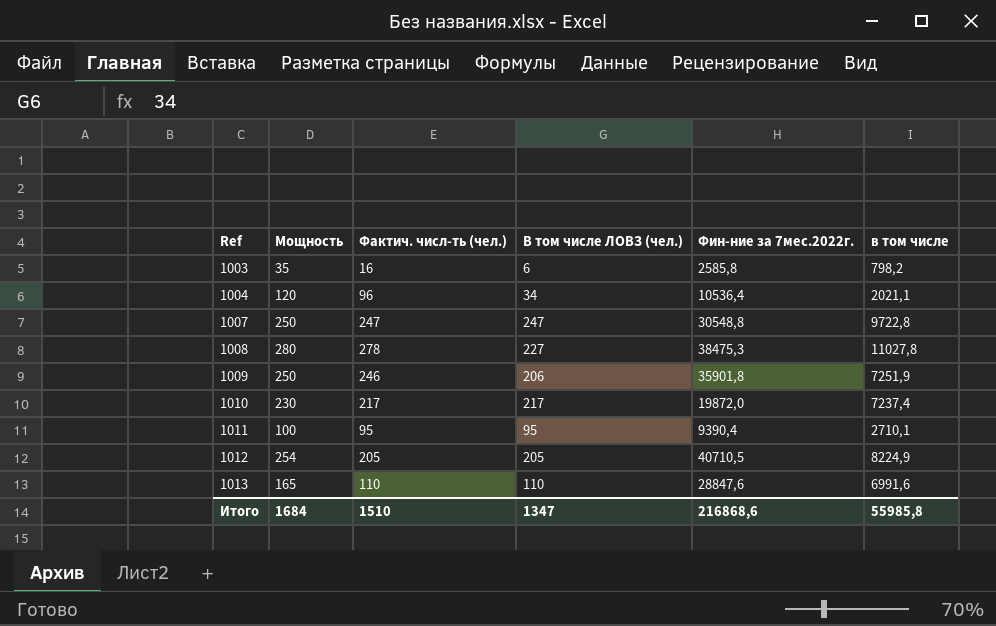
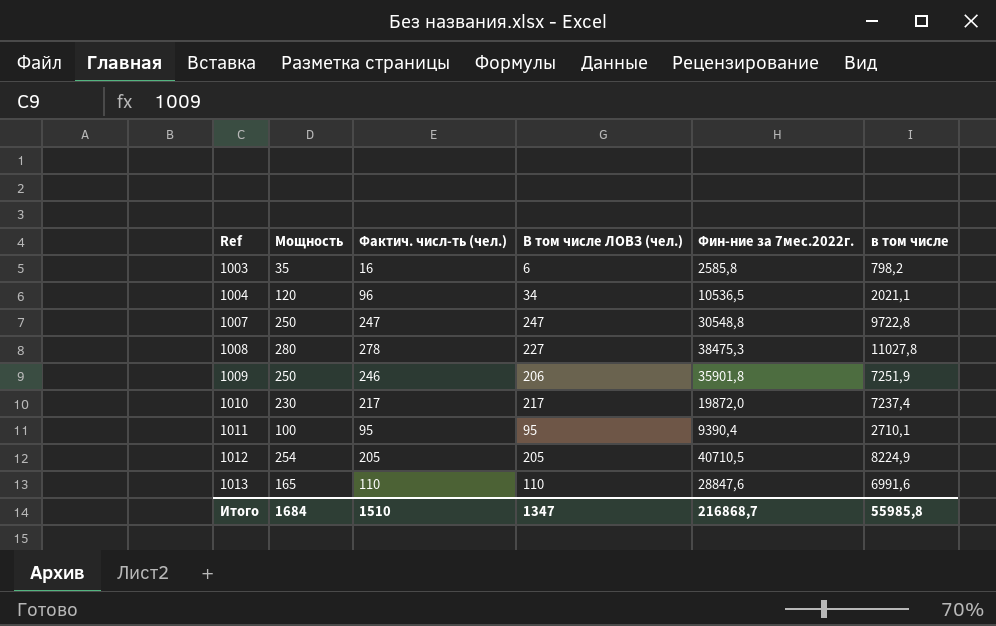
1004 | Фин-ние за 7мес.2022г.: 10536,4 -> 10536,5
Итого | Фин-ние за 7мес.2022г.: 216868,6 -> 216868,7

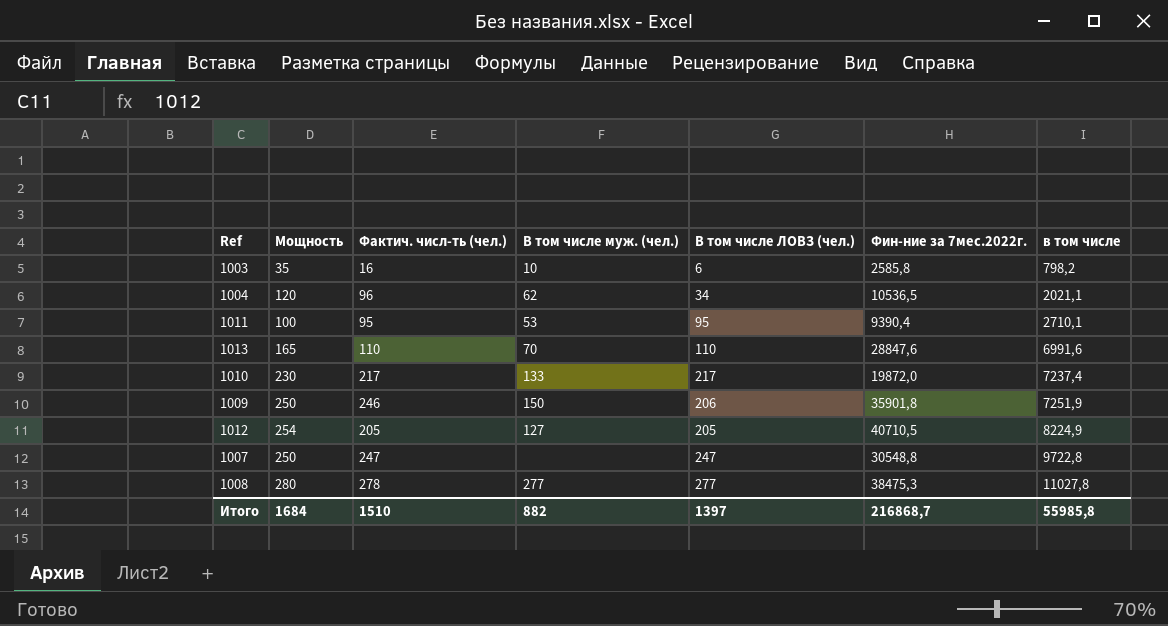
row order: Ref ascending -> в том числе ascending
column В том числе муж. (чел.) | position: none -> 4
1008 | В том числе ЛОВЗ (чел.): 227 -> 277
Итого | В том числе ЛОВЗ (чел.): 1347 -> 1397

